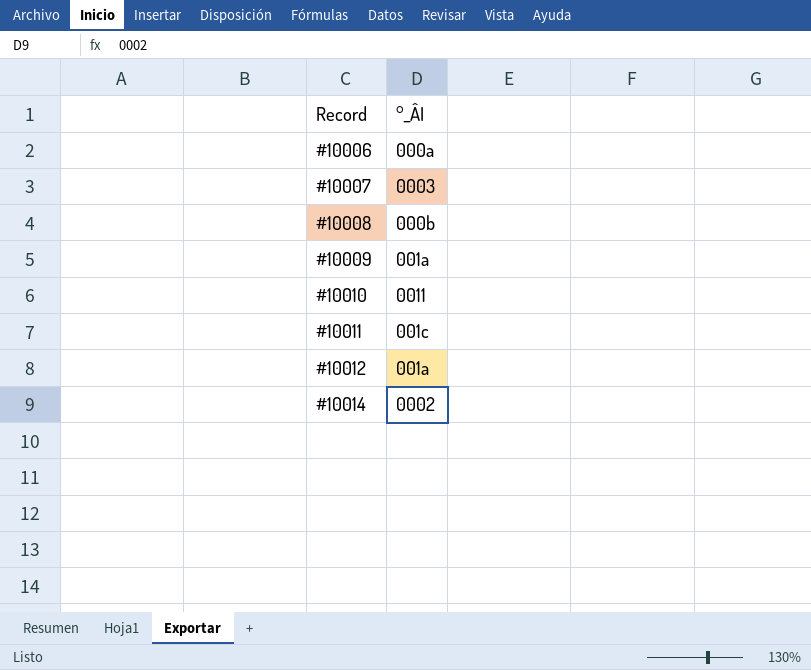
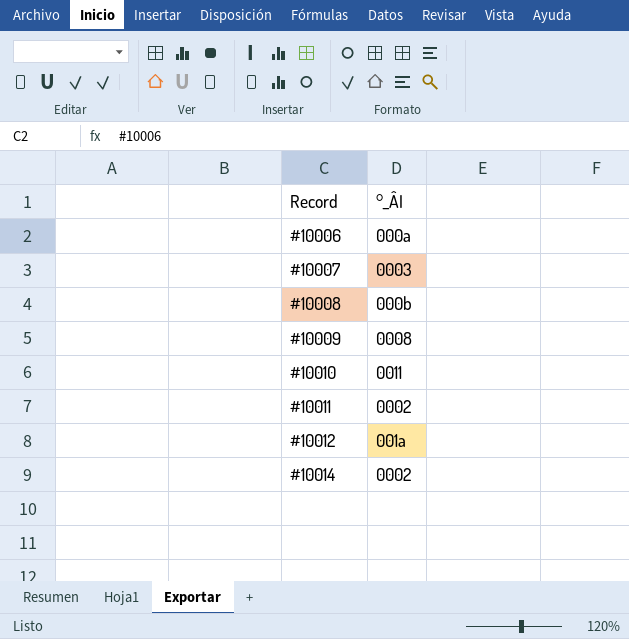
#10009 | °_ÂI: 001a -> 0008
#10011 | °_ÂI: 001c -> 0002

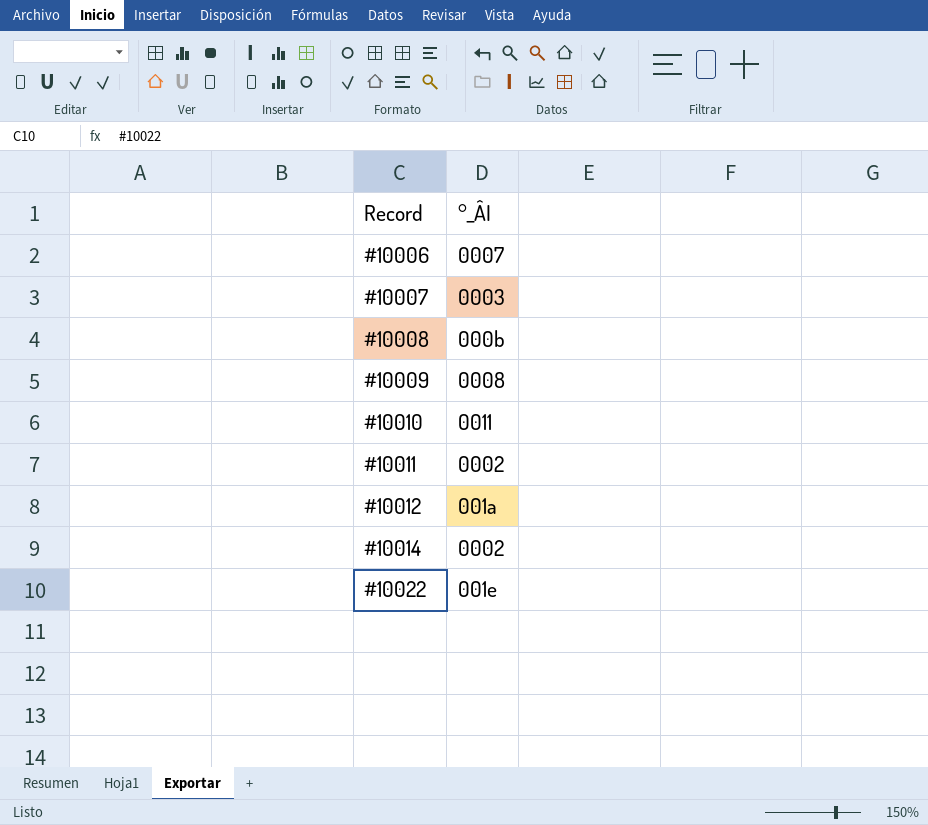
#10006 | °_ÂI: 000a -> 0007
row #10022: none -> 001e

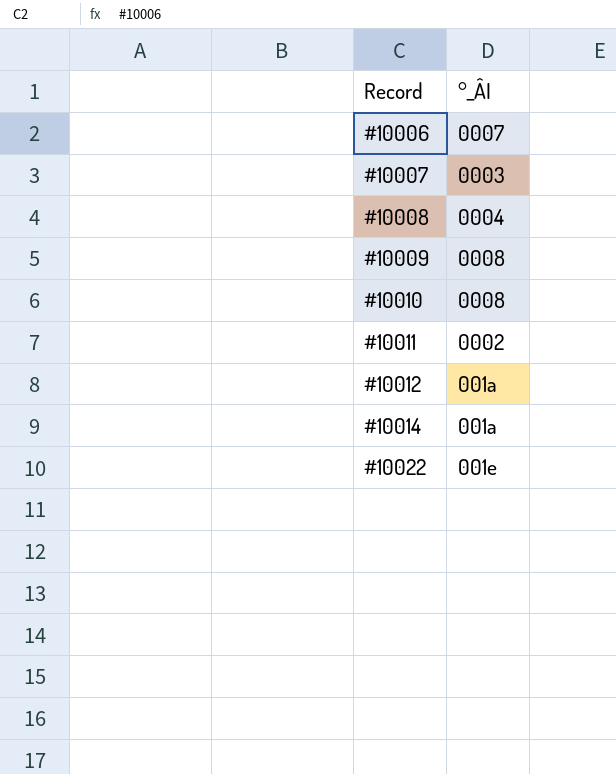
#10008 | °_ÂI: 000b -> 0004
#10010 | °_ÂI: 0011 -> 0008
#10014 | °_ÂI: 0002 -> 001a

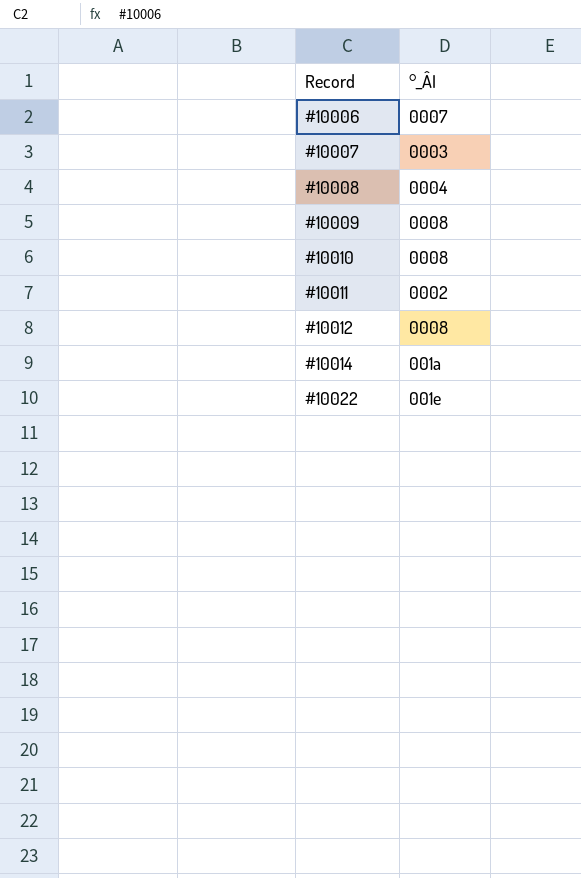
#10012 | °_ÂI: 001a -> 0008

